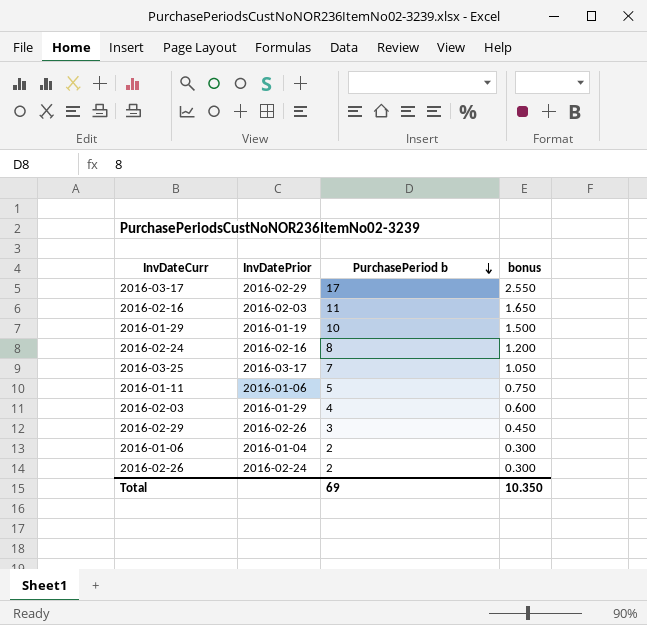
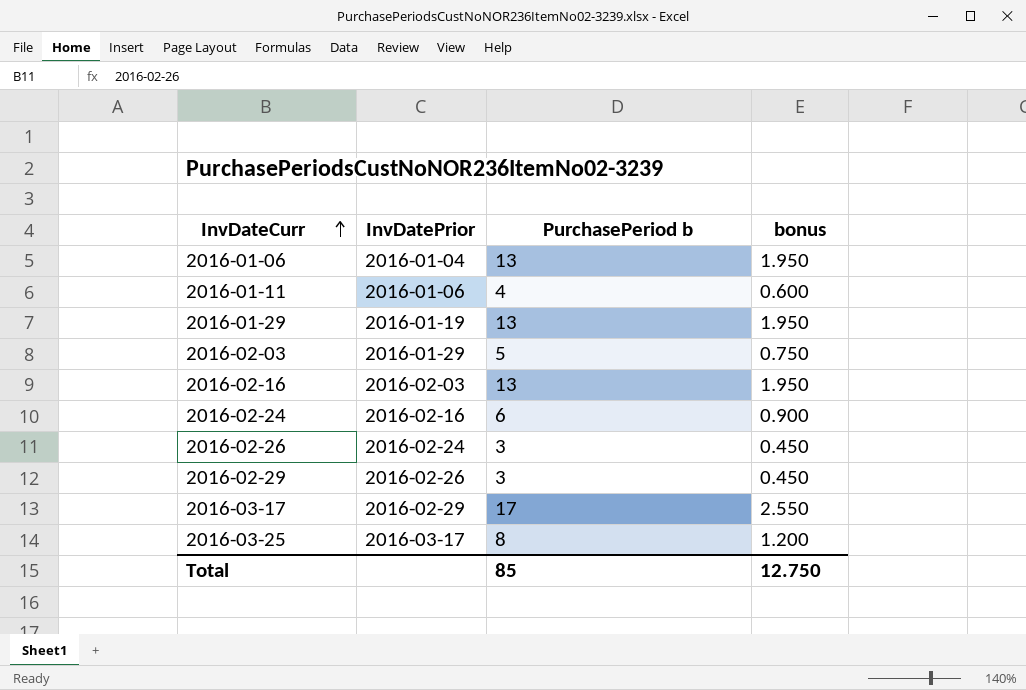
row order: PurchasePeriod b descending -> InvDateCurr ascending
2016-01-06 | PurchasePeriod b: 2 -> 13
2016-01-06 | bonus: 0.300 -> 1.950
2016-01-11 | PurchasePeriod b: 5 -> 4
2016-01-11 | bonus: 0.750 -> 0.600
2016-01-29 | PurchasePeriod b: 10 -> 13
2016-01-29 | bonus: 1.500 -> 1.950
2016-02-03 | PurchasePeriod b: 4 -> 5
2016-02-03 | bonus: 0.600 -> 0.750
2016-02-16 | PurchasePeriod b: 11 -> 13
2016-02-16 | bonus: 1.650 -> 1.950
2016-02-24 | PurchasePeriod b: 8 -> 6
2016-02-24 | bonus: 1.200 -> 0.900
2016-02-26 | PurchasePeriod b: 2 -> 3
2016-02-26 | bonus: 0.300 -> 0.450
2016-03-25 | PurchasePeriod b: 7 -> 8
2016-03-25 | bonus: 1.050 -> 1.200
Total | PurchasePeriod b: 69 -> 85
Total | bonus: 10.350 -> 12.750

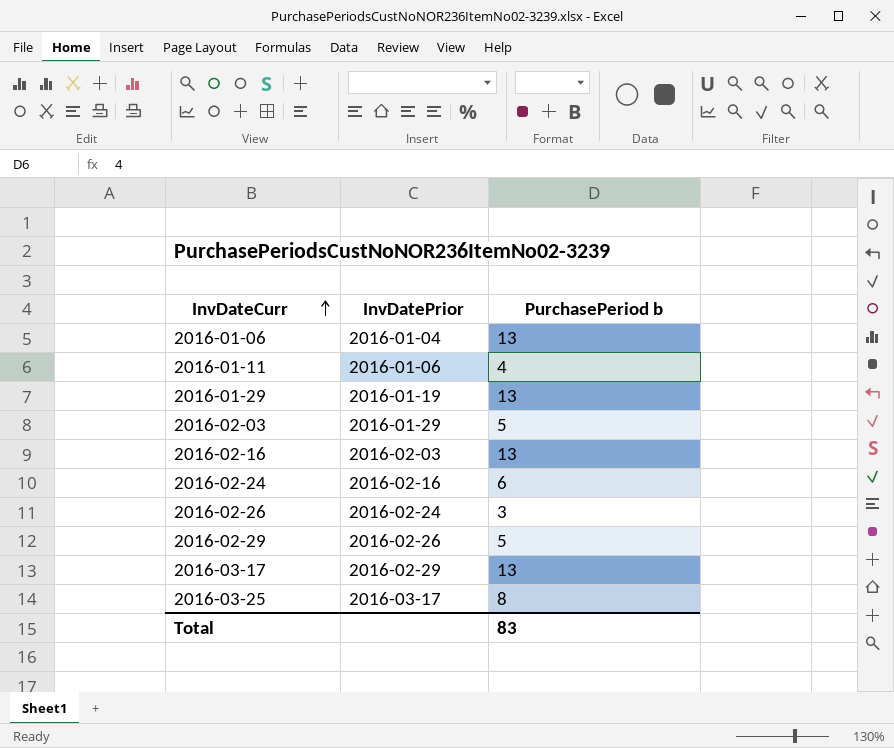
column bonus | formula: [PurchasePeriod b] * 0.15 -> none
2016-02-29 | PurchasePeriod b: 3 -> 5
2016-03-17 | PurchasePeriod b: 17 -> 13
Total | PurchasePeriod b: 85 -> 83

